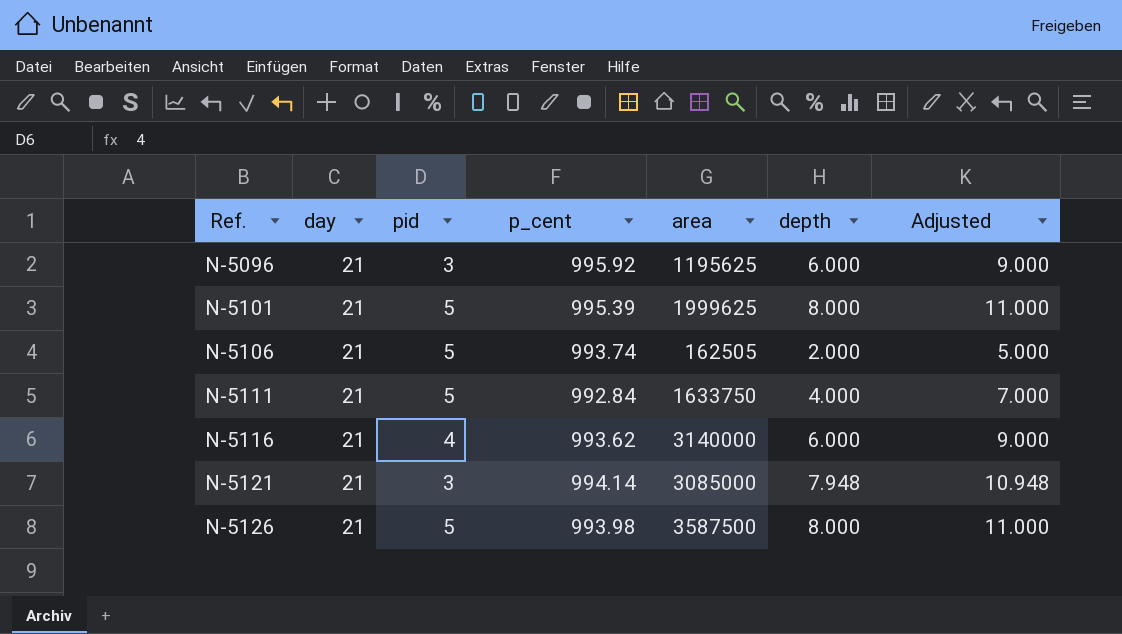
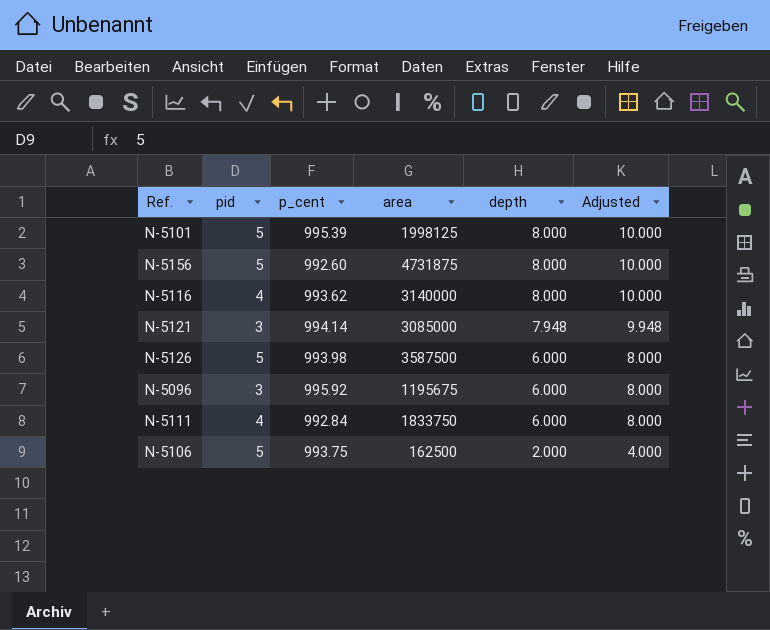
row order: Ref. ascending -> depth descending
column day | position: 2 -> none
column Adjusted | formula: [depth] + 3 -> [depth] + 2
N-5101 | area: 1999625 -> 1998125
row N-5156: none -> 5 | 992.60 | 4731875 | 8.000 | 10.000
N-5116 | depth: 6.000 -> 8.000
N-5126 | depth: 8.000 -> 6.000
N-5096 | area: 1195625 -> 1195675
N-5111 | pid: 5 -> 4
N-5111 | area: 1633750 -> 1833750
N-5111 | depth: 4.000 -> 6.000
N-5106 | p_cent: 993.74 -> 993.75
N-5106 | area: 162505 -> 162500

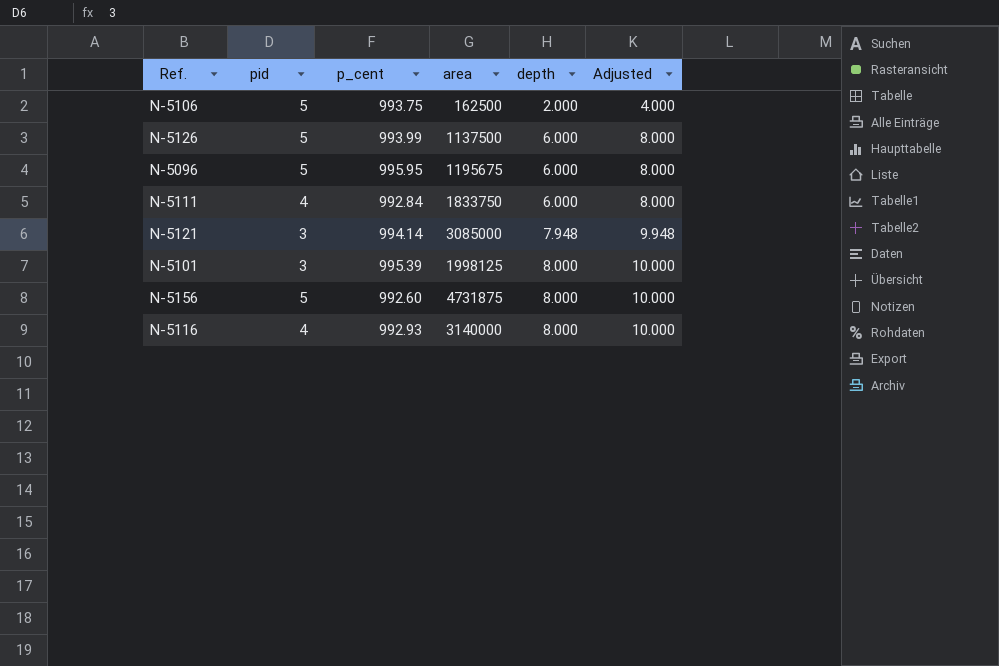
row order: depth descending -> depth ascending
N-5126 | p_cent: 993.98 -> 993.99
N-5126 | area: 3587500 -> 1137500
N-5096 | pid: 3 -> 5
N-5096 | p_cent: 995.92 -> 995.95
N-5101 | pid: 5 -> 3
N-5116 | p_cent: 993.62 -> 992.93

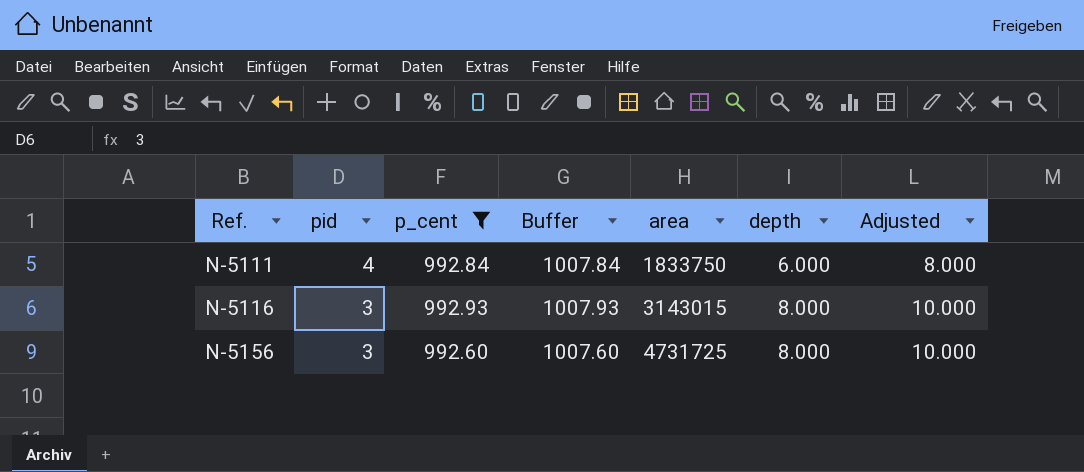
filter: none -> p_cent <= 992.93
row order: depth ascending -> Ref. ascending
column Buffer | formula: none -> [p_cent] + 15
N-5116 | pid: 4 -> 3
N-5116 | area: 3140000 -> 3143015
N-5156 | pid: 5 -> 3
N-5156 | area: 4731875 -> 4731725

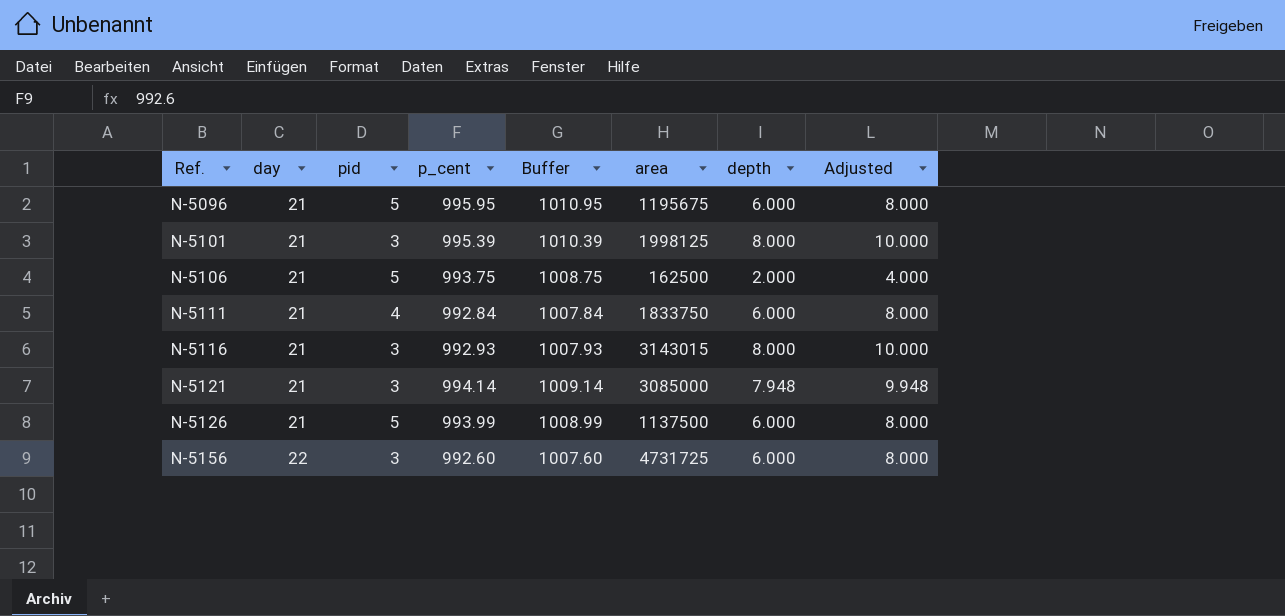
filter: p_cent <= 992.93 -> none
column day | position: none -> 2
N-5156 | depth: 8.000 -> 6.000
N-5156 | Adjusted: 10.000 -> 8.000

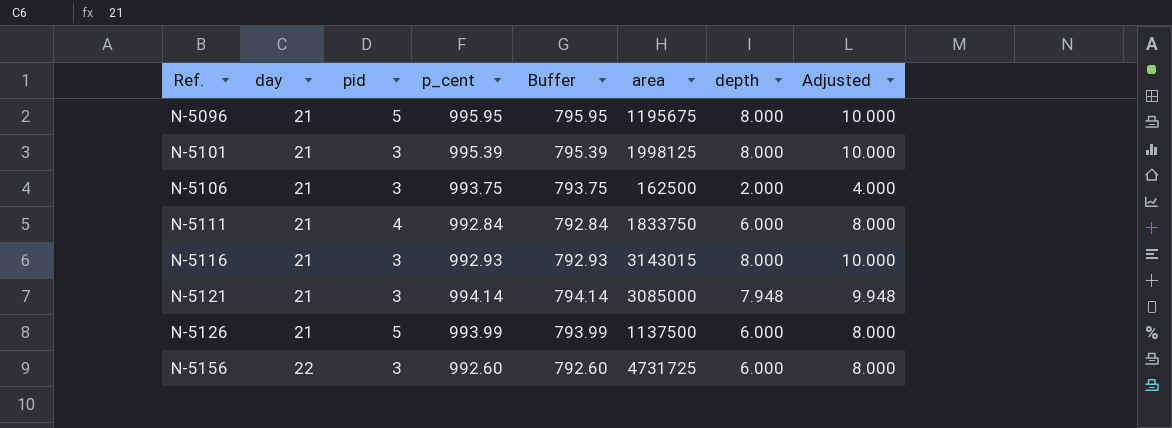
column Buffer | formula: [p_cent] + 15 -> [p_cent] - 200
N-5096 | depth: 6.000 -> 8.000
N-5096 | Adjusted: 8.000 -> 10.000
N-5106 | pid: 5 -> 3

